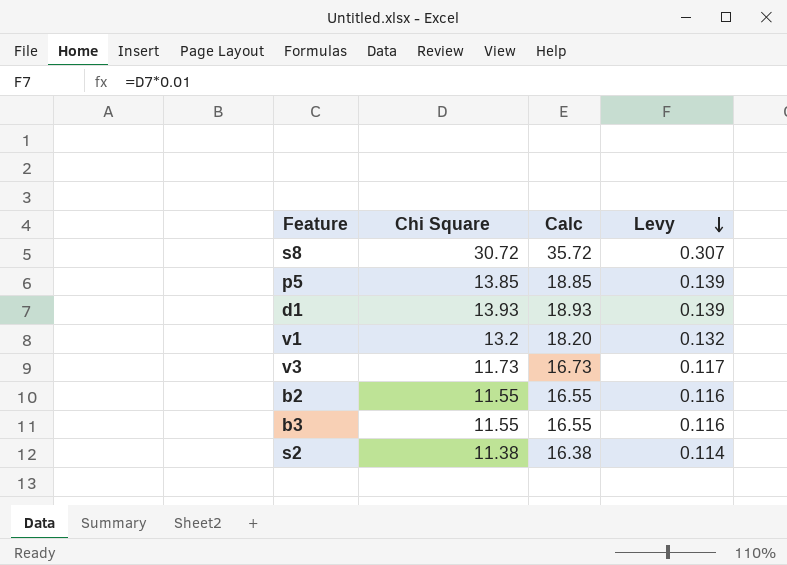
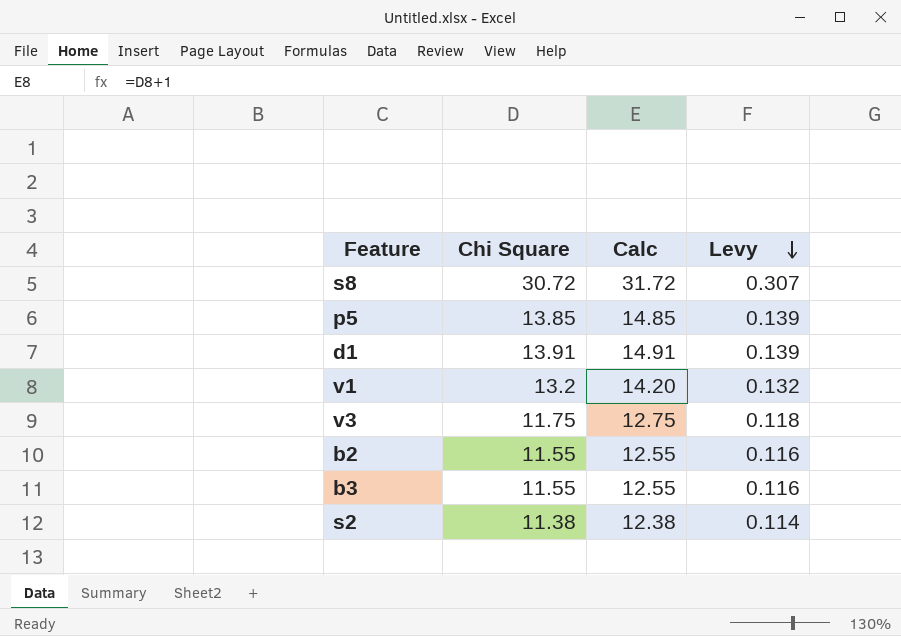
column Calc | formula: [Chi Square] + 5 -> [Chi Square] + 1
d1 | Chi Square: 13.93 -> 13.91
v3 | Chi Square: 11.73 -> 11.75
v3 | Levy: 0.117 -> 0.118

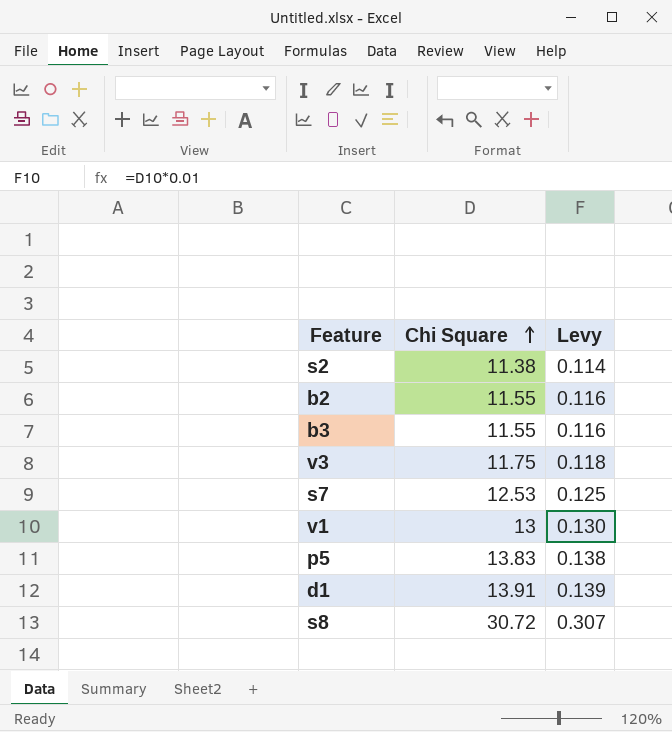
row order: Levy descending -> Chi Square ascending
column Calc | formula: [Chi Square] + 1 -> none
row s7: none -> 12.53 | 0.125
v1 | Chi Square: 13.2 -> 13
v1 | Levy: 0.132 -> 0.130
p5 | Chi Square: 13.85 -> 13.83
p5 | Levy: 0.139 -> 0.138

